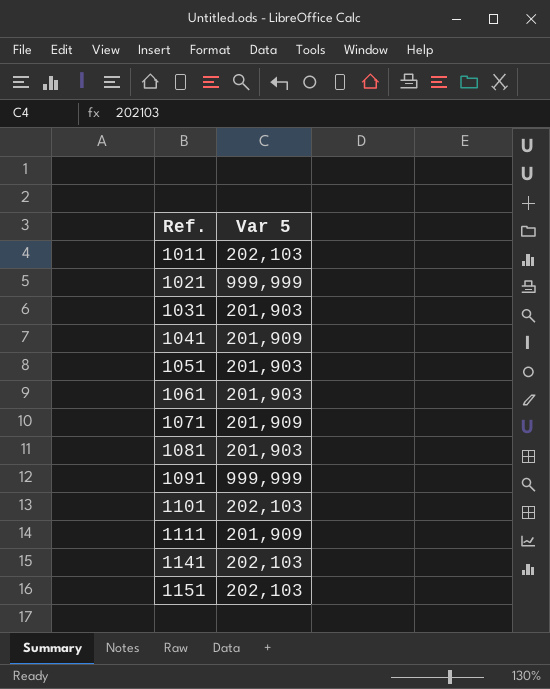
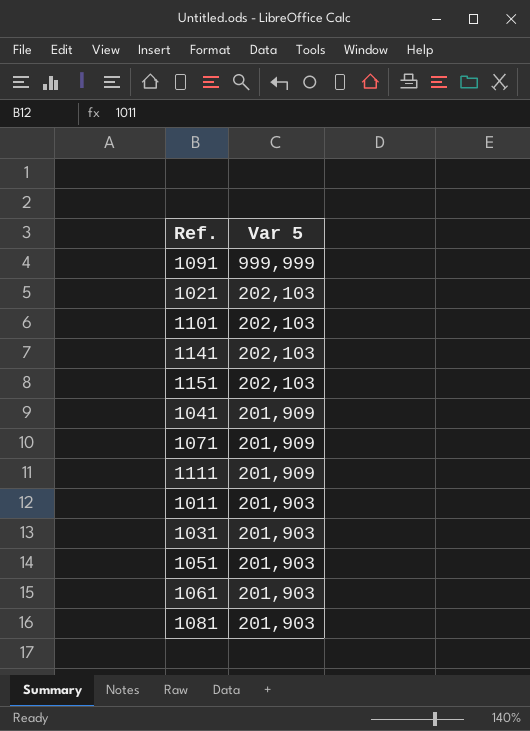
row order: Ref. ascending -> Var 5 descending
1021 | Var 5: 999,999 -> 202,103
1011 | Var 5: 202,103 -> 201,903

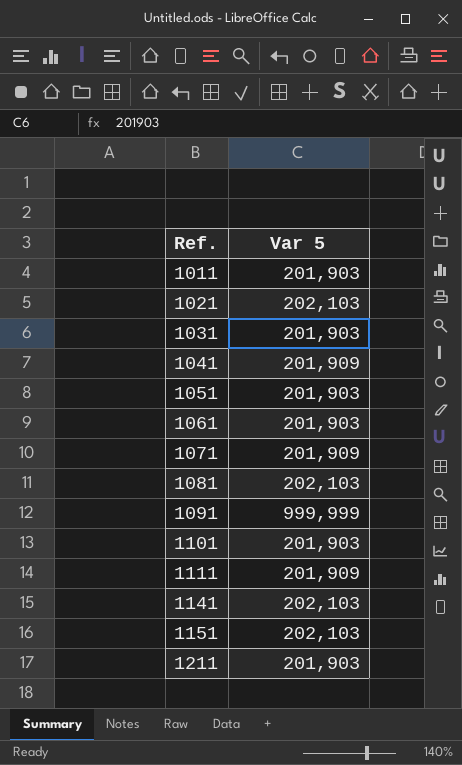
row order: Var 5 descending -> Ref. ascending
1081 | Var 5: 201,903 -> 202,103
1101 | Var 5: 202,103 -> 201,903
row 1211: none -> 201,903

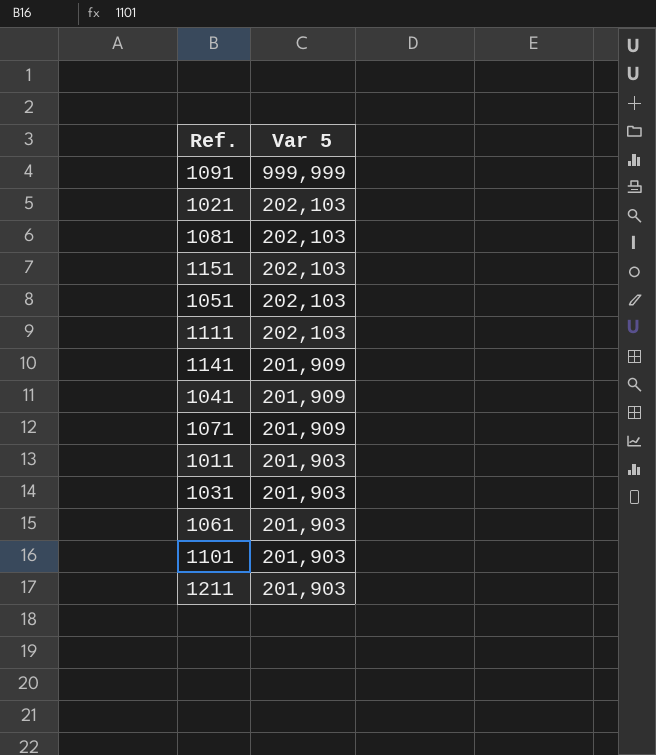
row order: Ref. ascending -> Var 5 descending
1051 | Var 5: 201,903 -> 202,103
1111 | Var 5: 201,909 -> 202,103
1141 | Var 5: 202,103 -> 201,909

